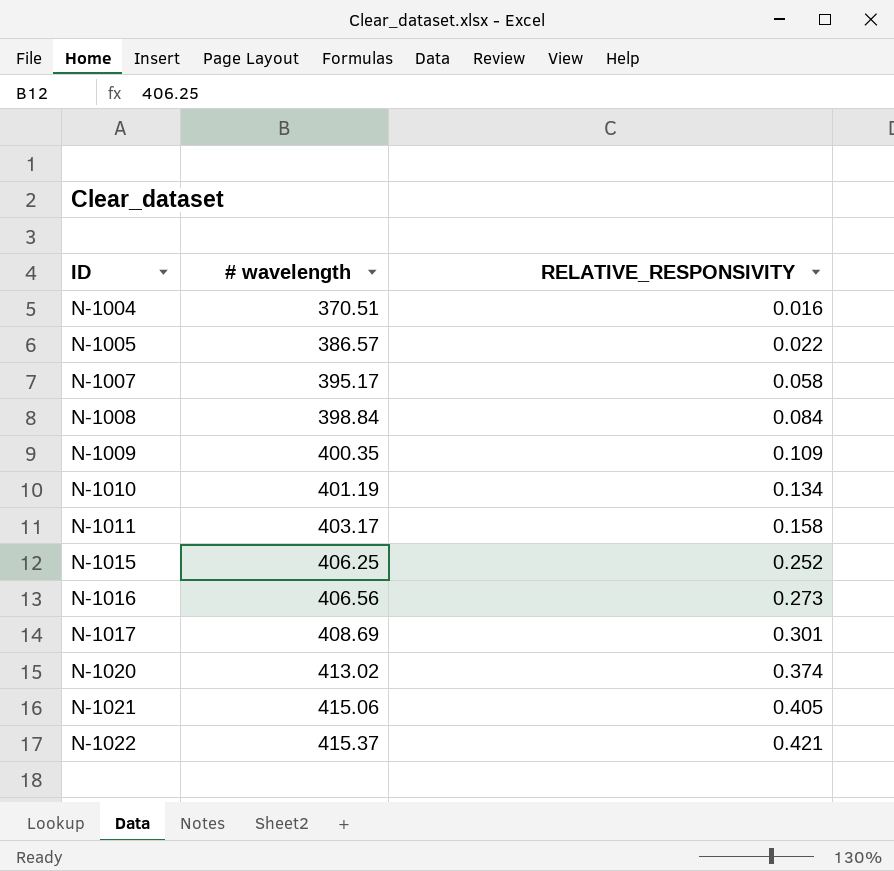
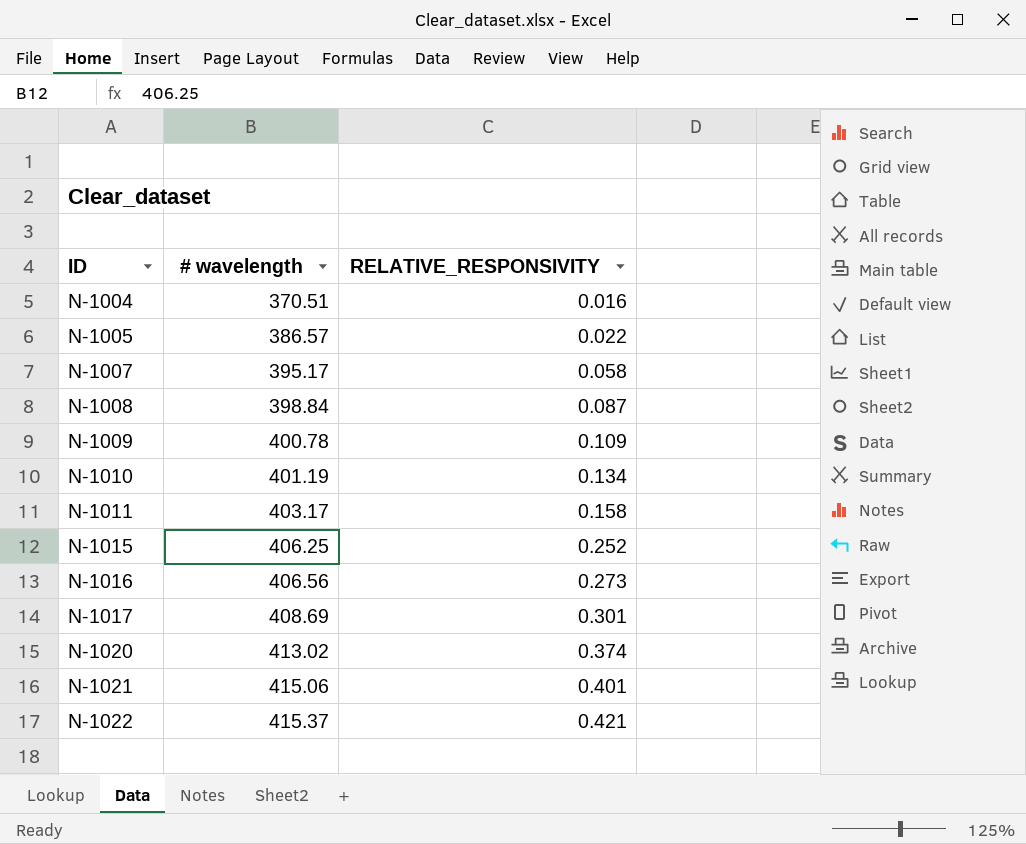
N-1008 | RELATIVE_RESPONSIVITY: 0.084 -> 0.087
N-1009 | # wavelength: 400.35 -> 400.78
N-1021 | RELATIVE_RESPONSIVITY: 0.405 -> 0.401

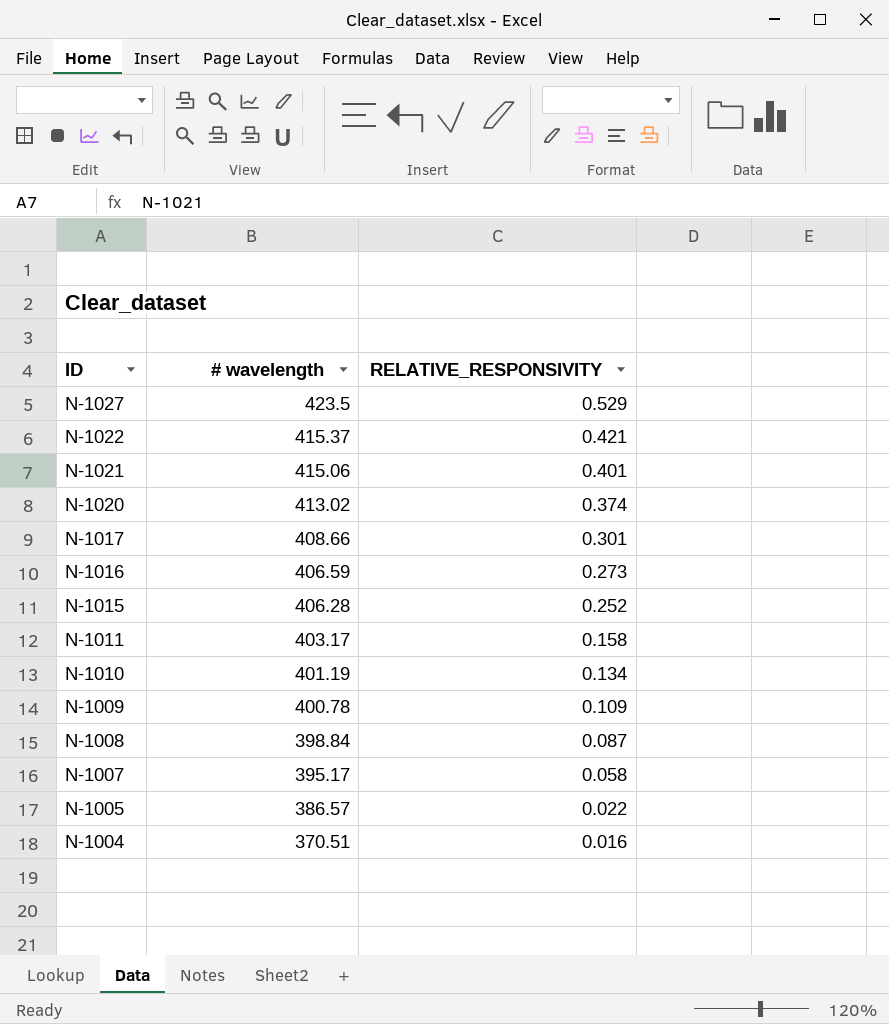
row order: ID ascending -> ID descending
row N-1027: none -> 423.5 | 0.529
N-1017 | # wavelength: 408.69 -> 408.66
N-1016 | # wavelength: 406.56 -> 406.59
N-1015 | # wavelength: 406.25 -> 406.28

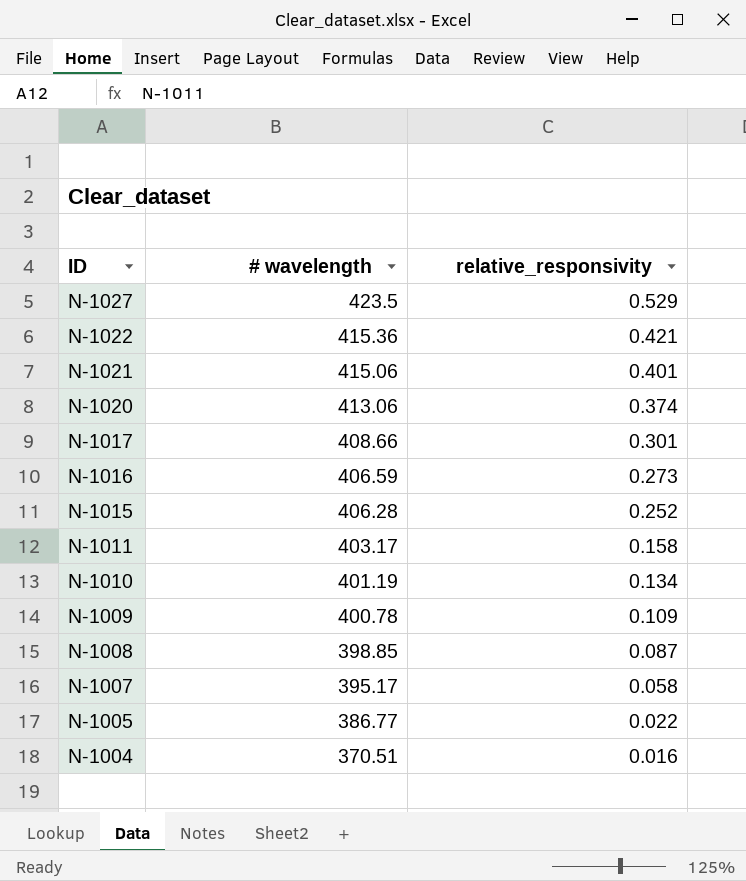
column name: RELATIVE_RESPONSIVITY -> relative_responsivity
N-1022 | # wavelength: 415.37 -> 415.36
N-1020 | # wavelength: 413.02 -> 413.06
N-1008 | # wavelength: 398.84 -> 398.85
N-1005 | # wavelength: 386.57 -> 386.77

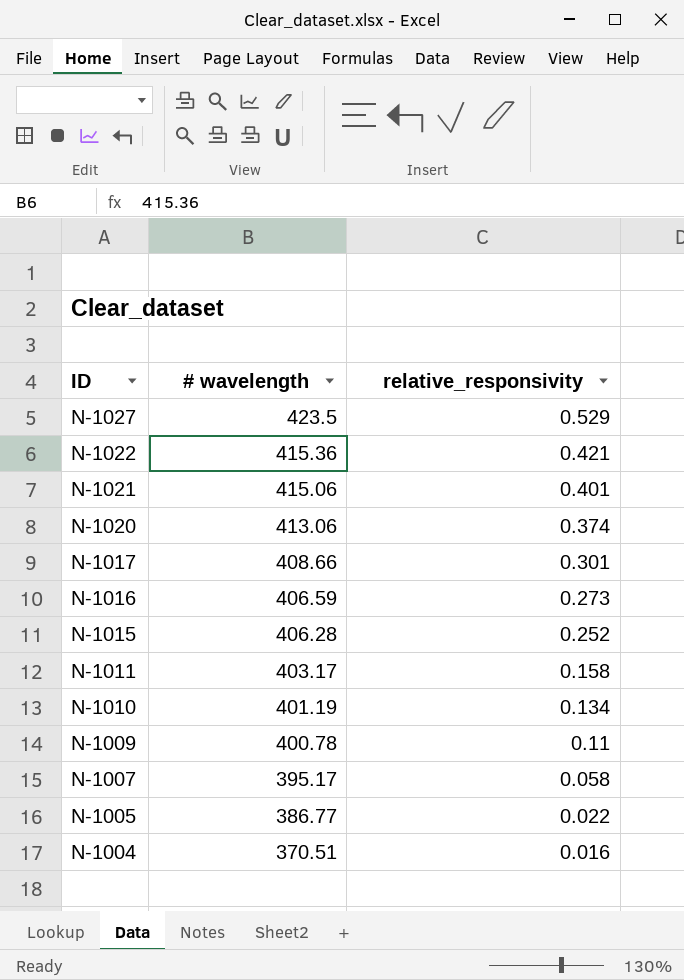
row N-1008: 398.85 | 0.087 -> none
N-1009 | relative_responsivity: 0.109 -> 0.11

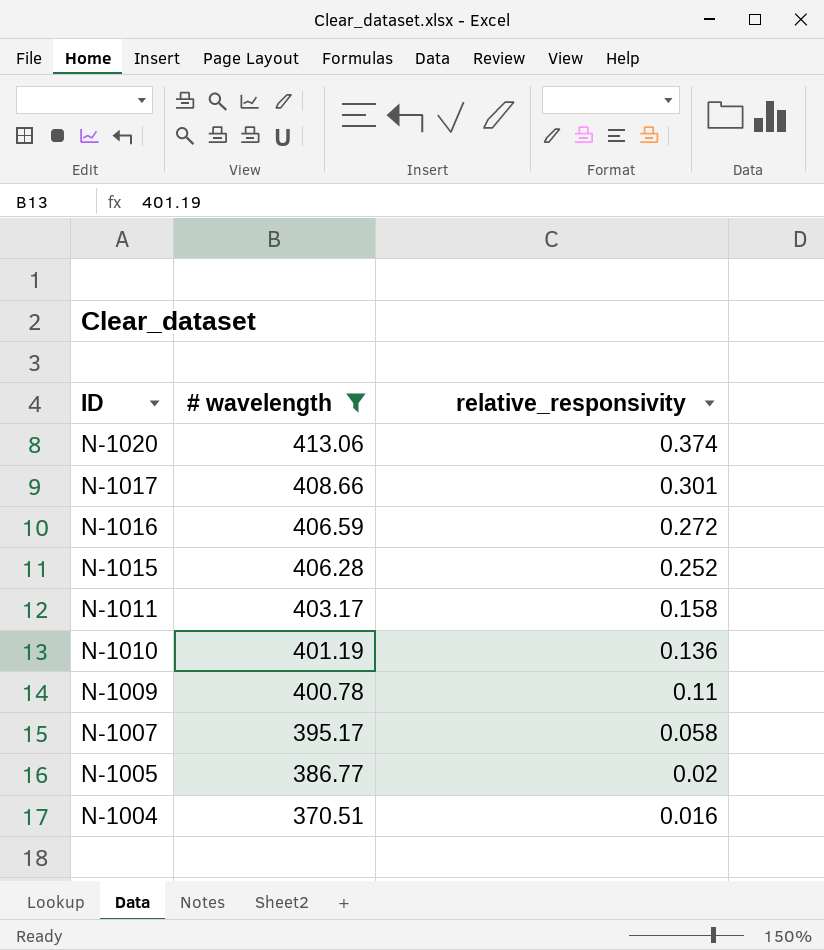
filter: none -> # wavelength <= 413.06
N-1016 | relative_responsivity: 0.273 -> 0.272
N-1010 | relative_responsivity: 0.134 -> 0.136
N-1005 | relative_responsivity: 0.022 -> 0.02

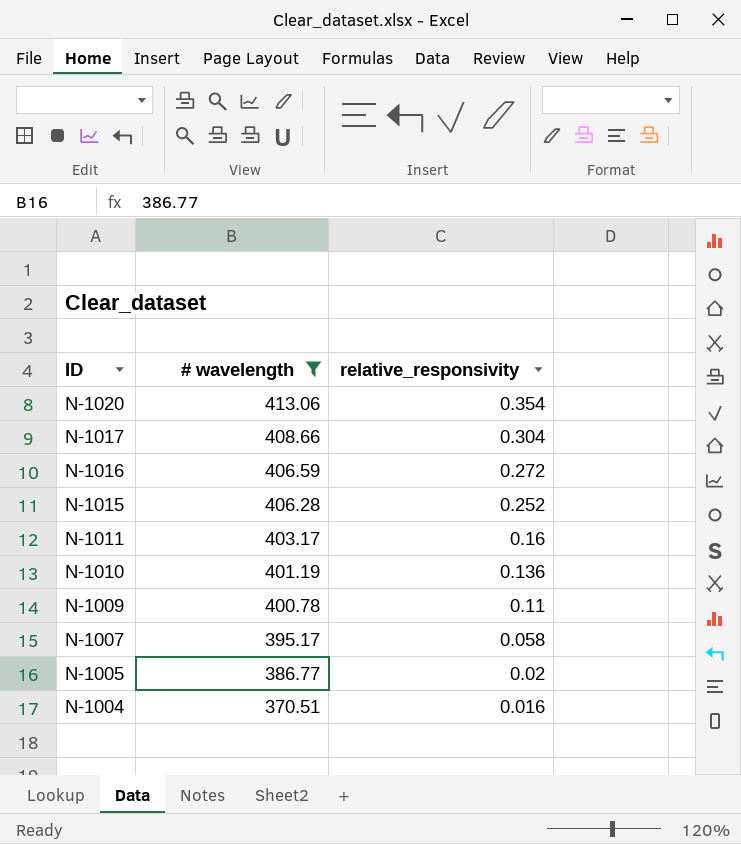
N-1020 | relative_responsivity: 0.374 -> 0.354
N-1017 | relative_responsivity: 0.301 -> 0.304
N-1011 | relative_responsivity: 0.158 -> 0.16

